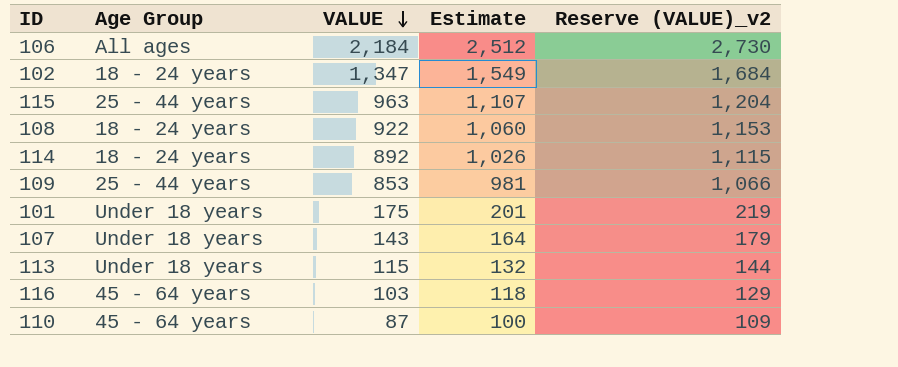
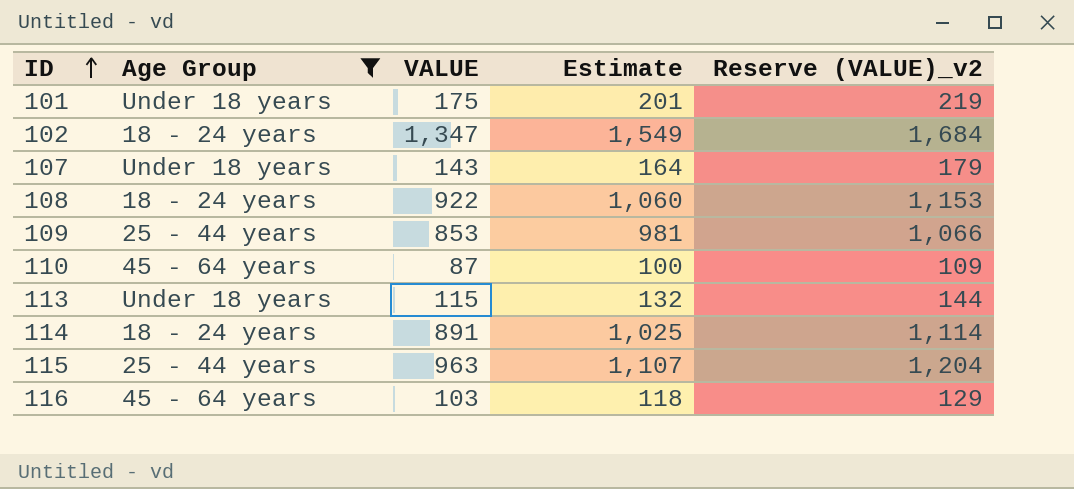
filter: none -> Age Group != All ages
row order: VALUE descending -> ID ascending
114 | VALUE: 892 -> 891
114 | Estimate: 1,026 -> 1,025
114 | Reserve (VALUE)_v2: 1,115 -> 1,114

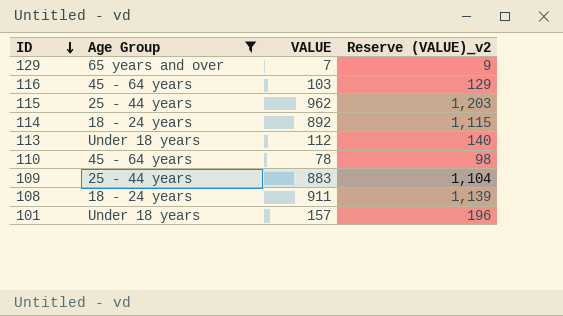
row order: ID ascending -> ID descending
column Estimate | formula: [VALUE] * 1.15 -> none
row 102: 18 - 24 years | 1,347 | 1,549 | 1,684 -> none
row 107: Under 18 years | 143 | 164 | 179 -> none
row 129: none -> 65 years and over | 7 | 9
115 | VALUE: 963 -> 962
115 | Reserve (VALUE)_v2: 1,204 -> 1,203
114 | VALUE: 891 -> 892
114 | Reserve (VALUE)_v2: 1,114 -> 1,115
113 | VALUE: 115 -> 112
113 | Reserve (VALUE)_v2: 144 -> 140
110 | VALUE: 87 -> 78
110 | Reserve (VALUE)_v2: 109 -> 98
109 | VALUE: 853 -> 883
109 | Reserve (VALUE)_v2: 1,066 -> 1,104
108 | VALUE: 922 -> 911
108 | Reserve (VALUE)_v2: 1,153 -> 1,139
101 | VALUE: 175 -> 157
101 | Reserve (VALUE)_v2: 219 -> 196

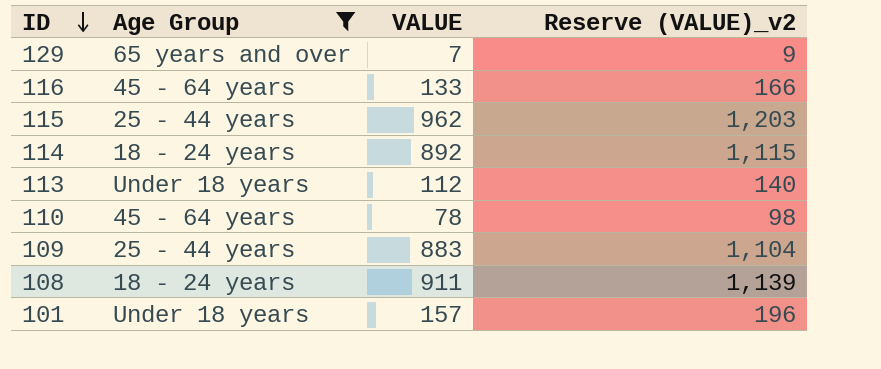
116 | VALUE: 103 -> 133
116 | Reserve (VALUE)_v2: 129 -> 166

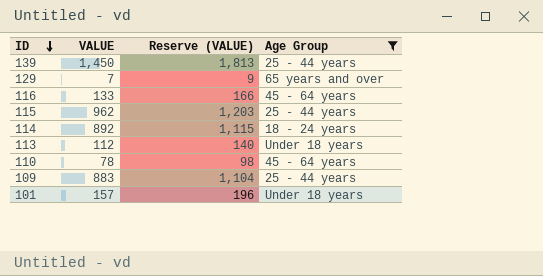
column name: Reserve (VALUE)_v2 -> Reserve (VALUE)
column Age Group | position: 2 -> 4
row 108: 18 - 24 years | 911 | 1,139 -> none
row 139: none -> 1,450 | 1,813 | 25 - 44 years

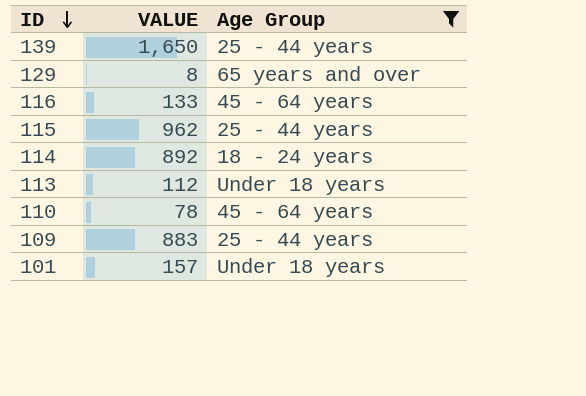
column Reserve (VALUE) | formula: [VALUE] * 1.25 -> none
139 | VALUE: 1,450 -> 1,650
129 | VALUE: 7 -> 8

